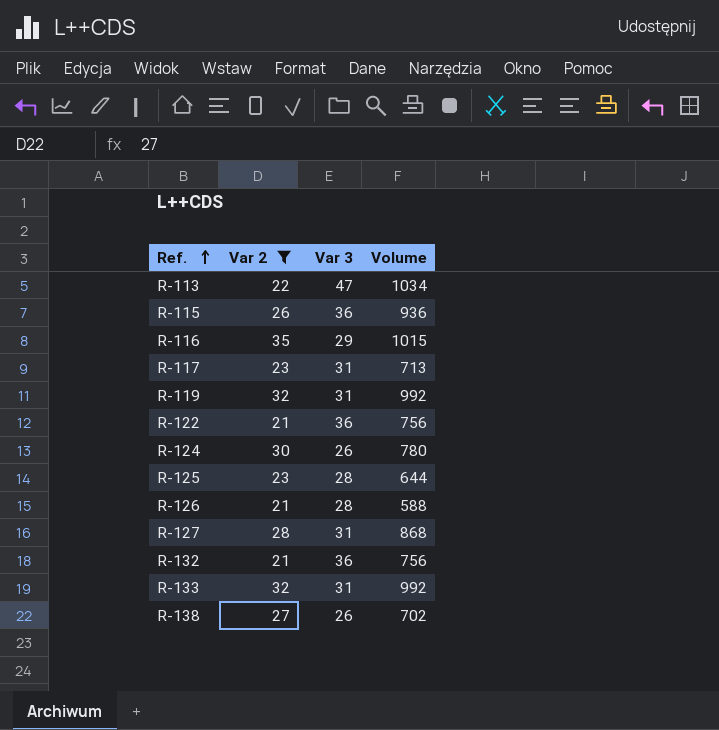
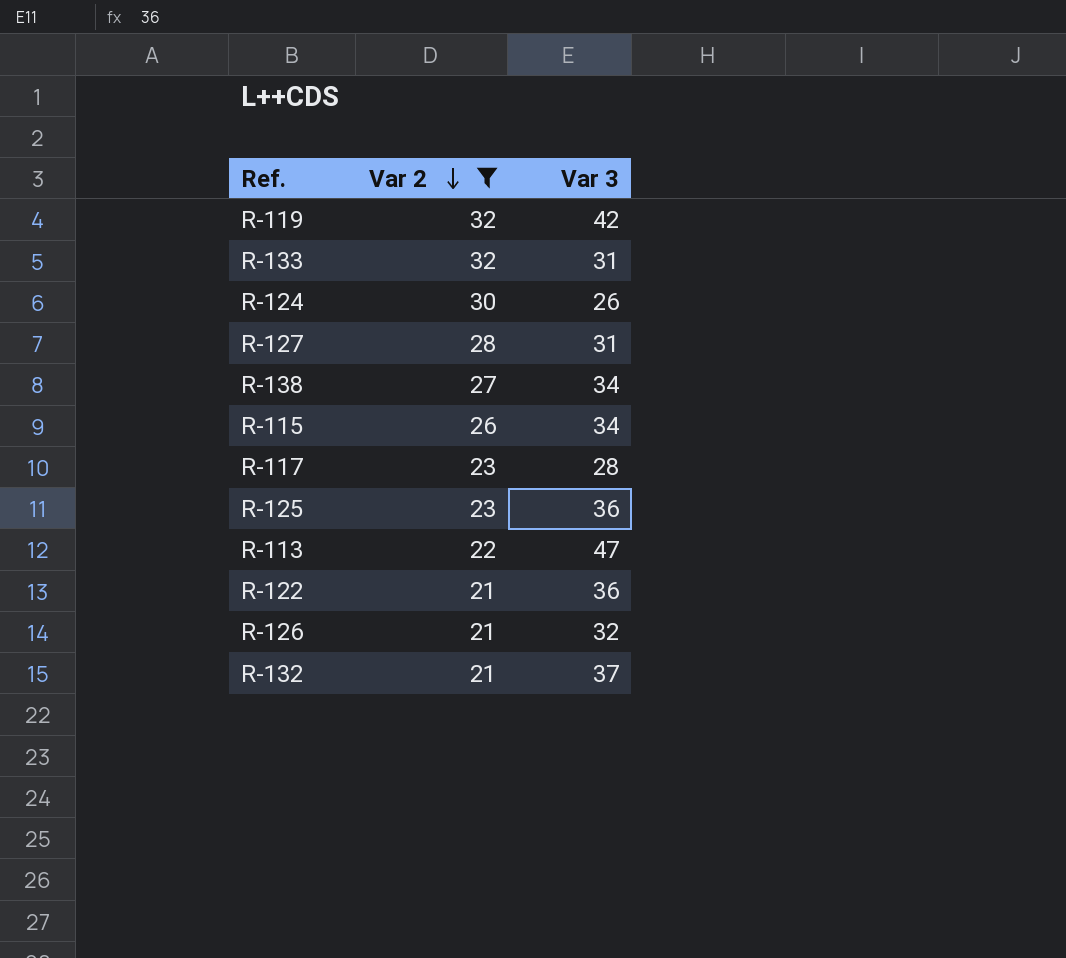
row order: Ref. ascending -> Var 2 descending
column Volume | formula: [Var 2] * [Var 3] -> none
row R-116: 35 | 29 | 1015 -> none
R-119 | Var 3: 31 -> 42
R-138 | Var 3: 26 -> 34
R-115 | Var 3: 36 -> 34
R-117 | Var 3: 31 -> 28
R-125 | Var 3: 28 -> 36
R-126 | Var 3: 28 -> 32
R-132 | Var 3: 36 -> 37

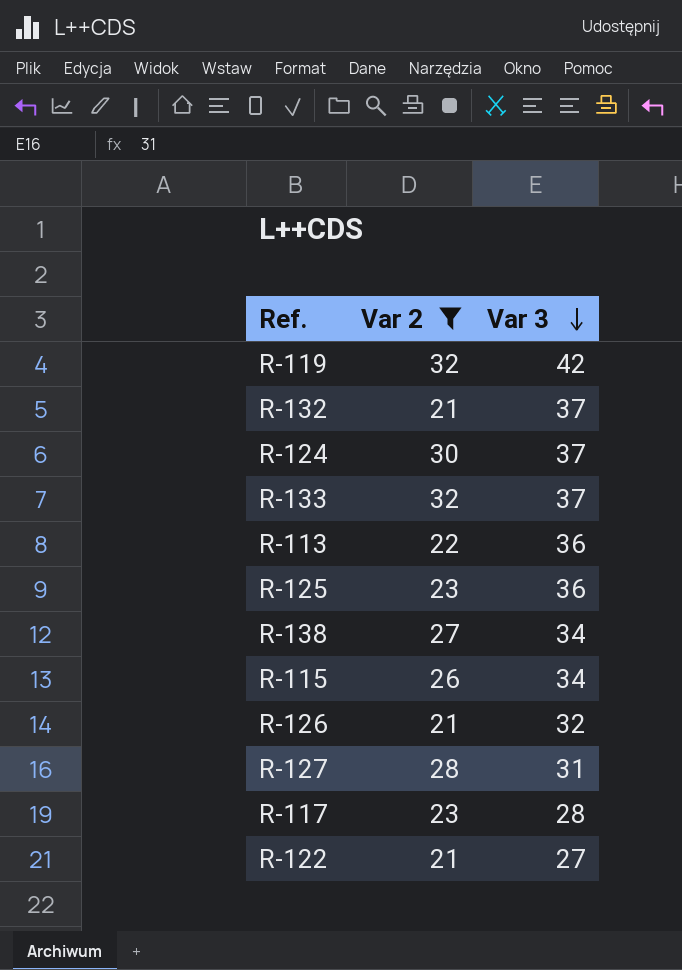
row order: Var 2 descending -> Var 3 descending
R-124 | Var 3: 26 -> 37
R-133 | Var 3: 31 -> 37
R-113 | Var 3: 47 -> 36
R-122 | Var 3: 36 -> 27

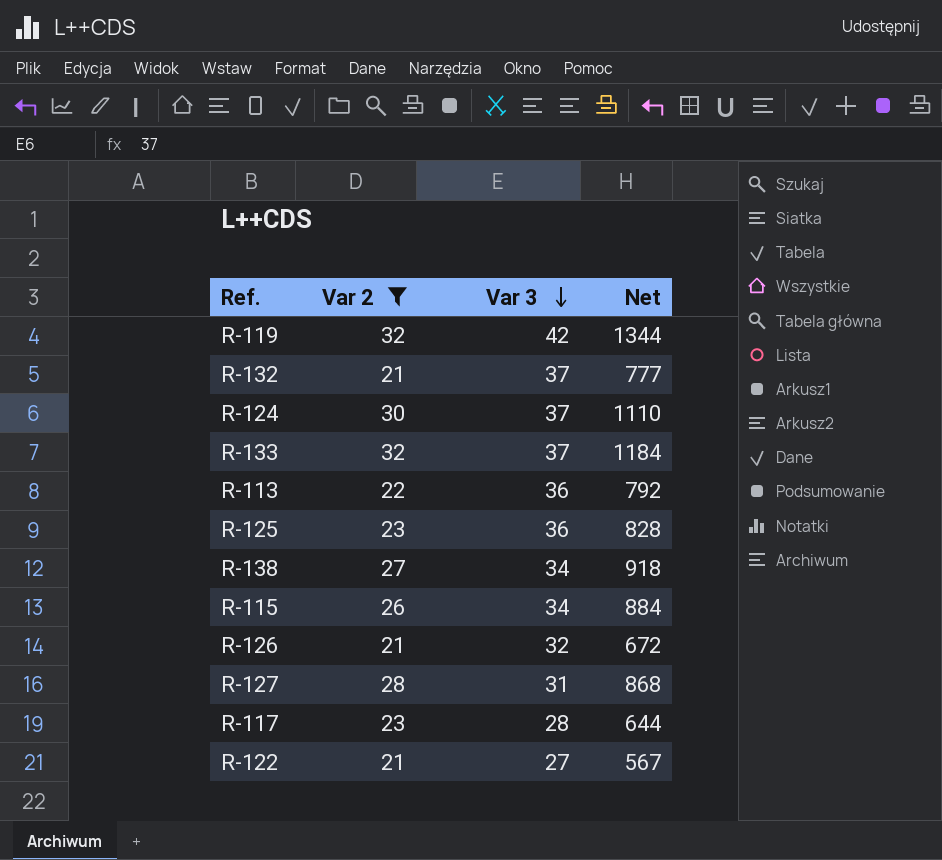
column Net | formula: none -> [Var 2] * [Var 3]

